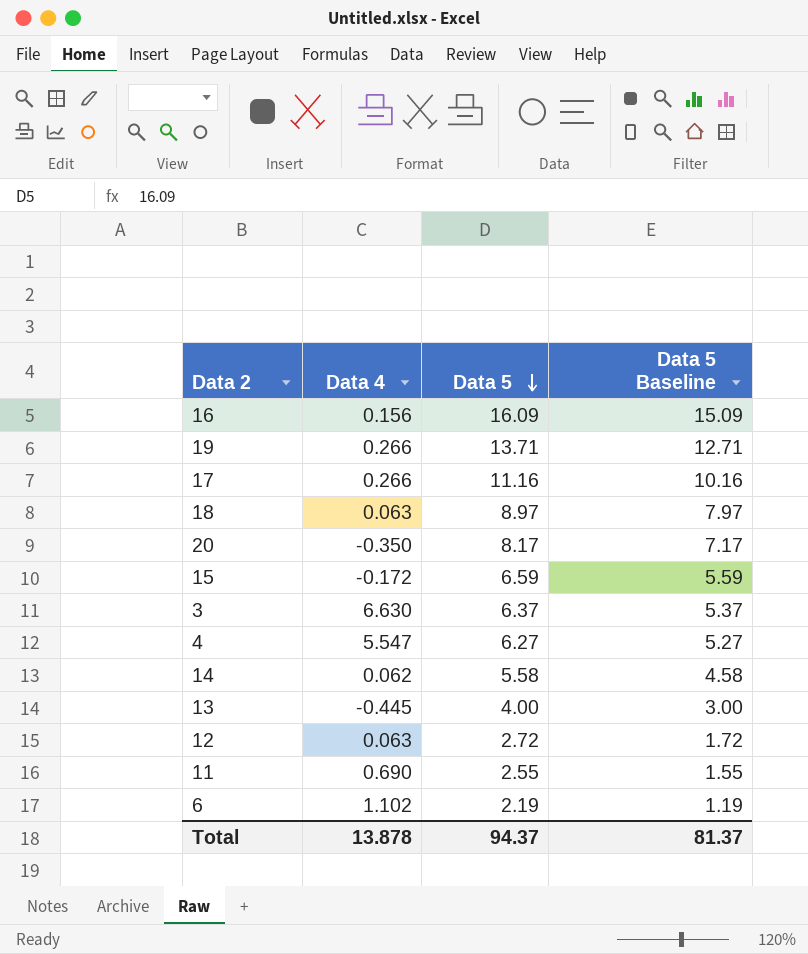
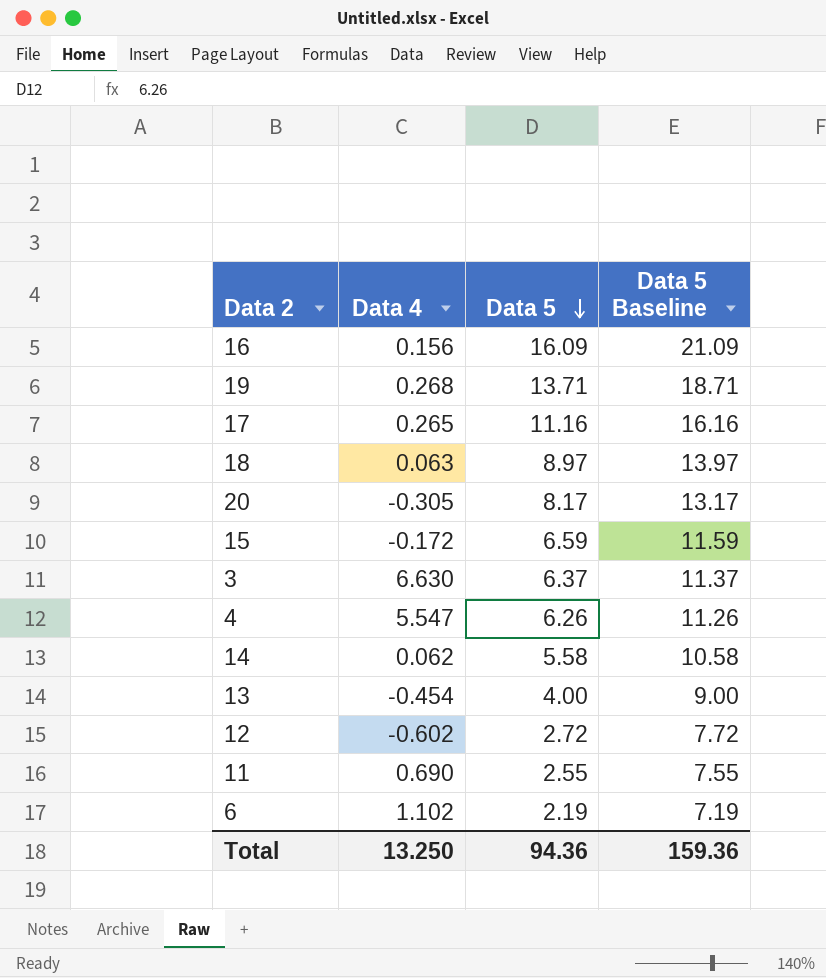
column Data 5 Baseline | formula: [Data 5] - 1 -> [Data 5] + 5
19 | Data 4: 0.266 -> 0.268
17 | Data 4: 0.266 -> 0.265
20 | Data 4: -0.350 -> -0.305
4 | Data 5: 6.27 -> 6.26
13 | Data 4: -0.445 -> -0.454
12 | Data 4: 0.063 -> -0.602
Total | Data 4: 13.878 -> 13.250
Total | Data 5: 94.37 -> 94.36
Total | Data 5 Baseline: 81.37 -> 159.36

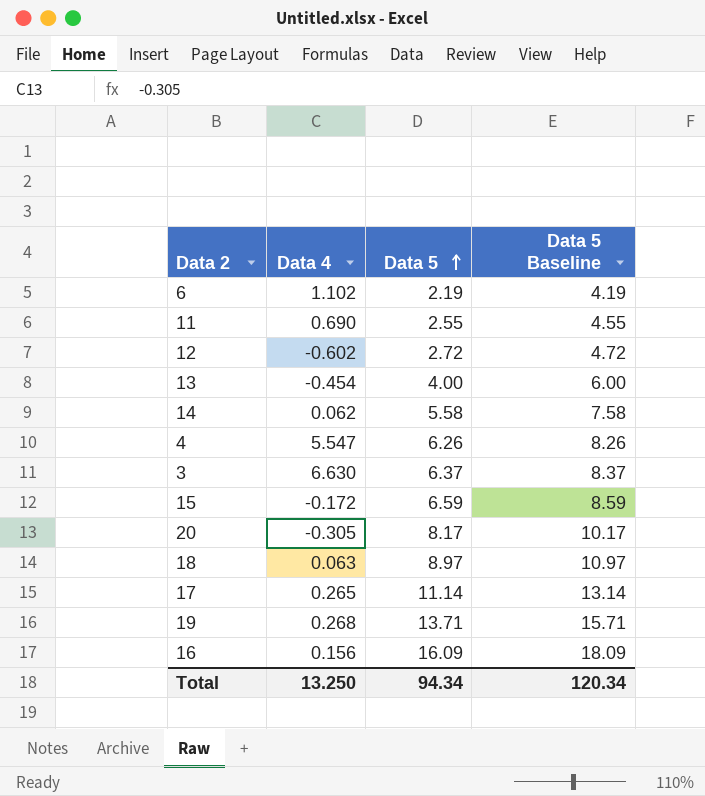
row order: Data 5 descending -> Data 5 ascending
column Data 5 Baseline | formula: [Data 5] + 5 -> [Data 5] + 2
17 | Data 5: 11.16 -> 11.14
Total | Data 5: 94.36 -> 94.34
Total | Data 5 Baseline: 159.36 -> 120.34

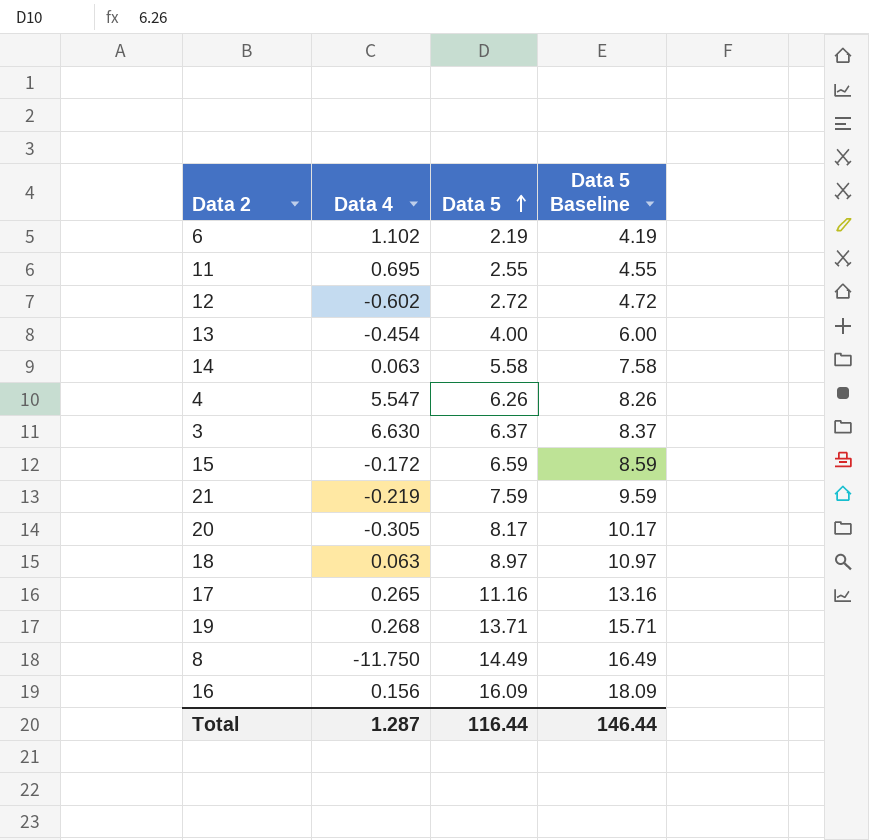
11 | Data 4: 0.690 -> 0.695
14 | Data 4: 0.062 -> 0.063
row 21: none -> -0.219 | 7.59 | 9.59
17 | Data 5: 11.14 -> 11.16
17 | Data 5 Baseline: 13.14 -> 13.16
row 8: none -> -11.750 | 14.49 | 16.49
Total | Data 4: 13.250 -> 1.287
Total | Data 5: 94.34 -> 116.44
Total | Data 5 Baseline: 120.34 -> 146.44

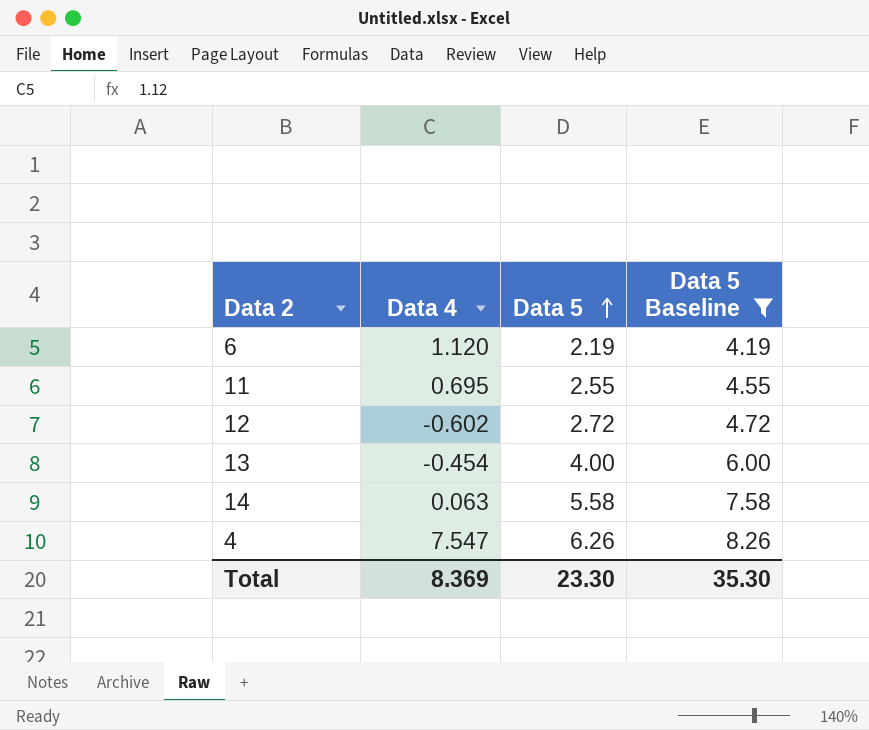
filter: none -> Data 5 Baseline <= 8.26
6 | Data 4: 1.102 -> 1.120
4 | Data 4: 5.547 -> 7.547
Total | Data 4: 1.287 -> 8.369
Total | Data 5: 116.44 -> 23.30
Total | Data 5 Baseline: 146.44 -> 35.30

